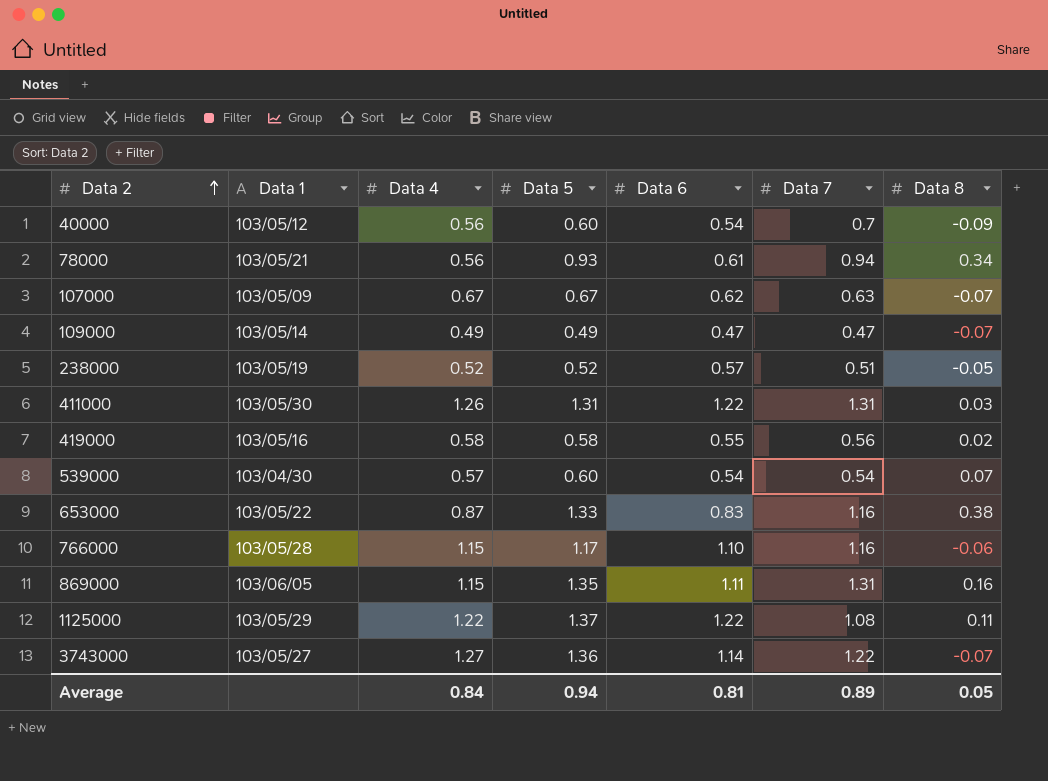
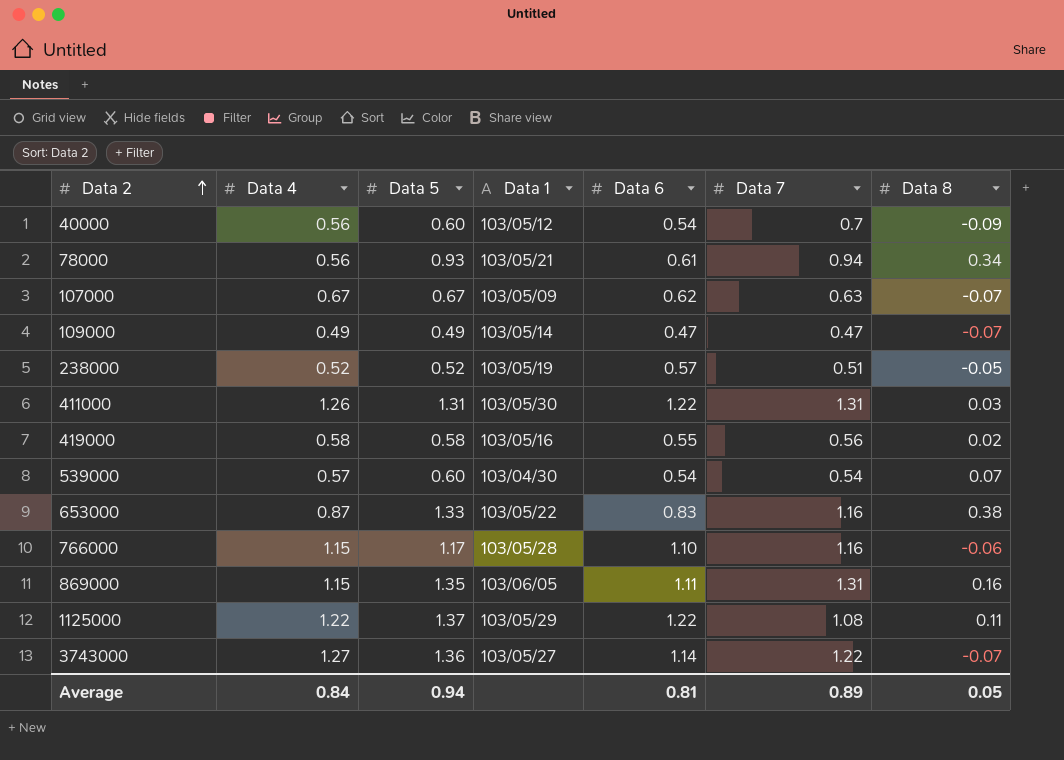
column Data 1 | position: 2 -> 4

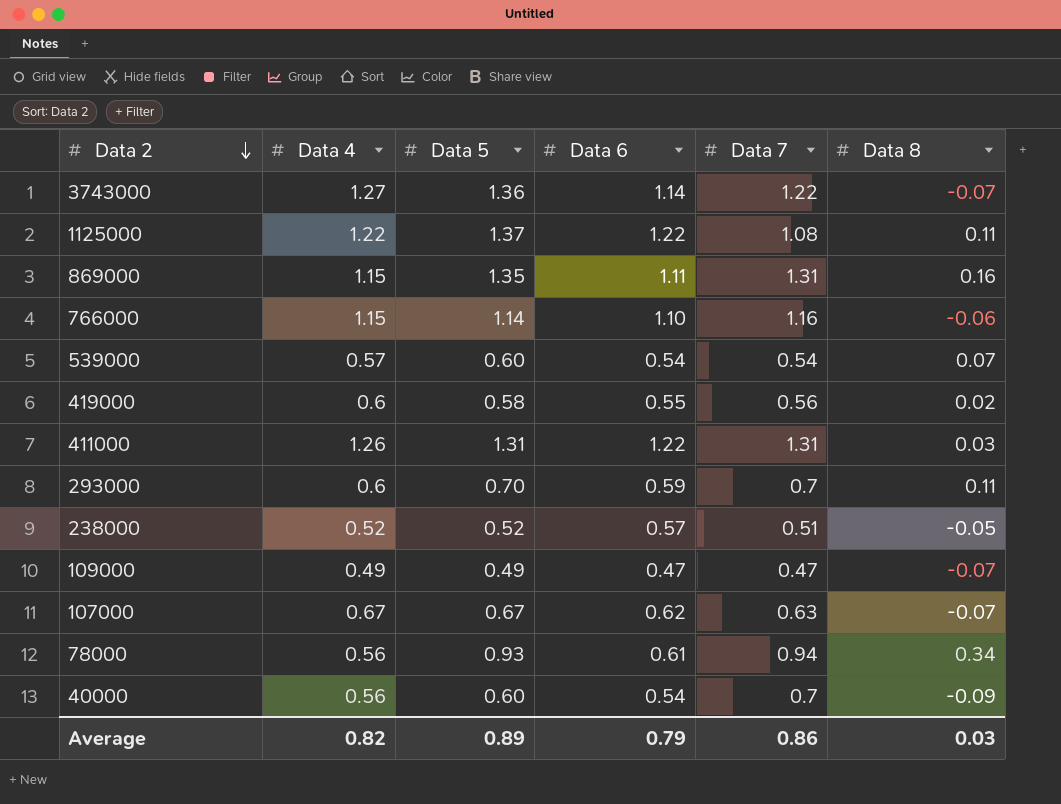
row order: Data 2 ascending -> Data 2 descending
column Data 1 | position: 4 -> none
row 653000: 0.87 | 1.33 | 103/05/22 | 0.83 | 1.16 | 0.38 -> none
766000 | Data 5: 1.17 -> 1.14
419000 | Data 4: 0.58 -> 0.6
row 293000: none -> 0.6 | 0.70 | 0.59 | 0.7 | 0.11
Average | Data 4: 0.84 -> 0.82
Average | Data 5: 0.94 -> 0.89
Average | Data 6: 0.81 -> 0.79
Average | Data 7: 0.89 -> 0.86
Average | Data 8: 0.05 -> 0.03

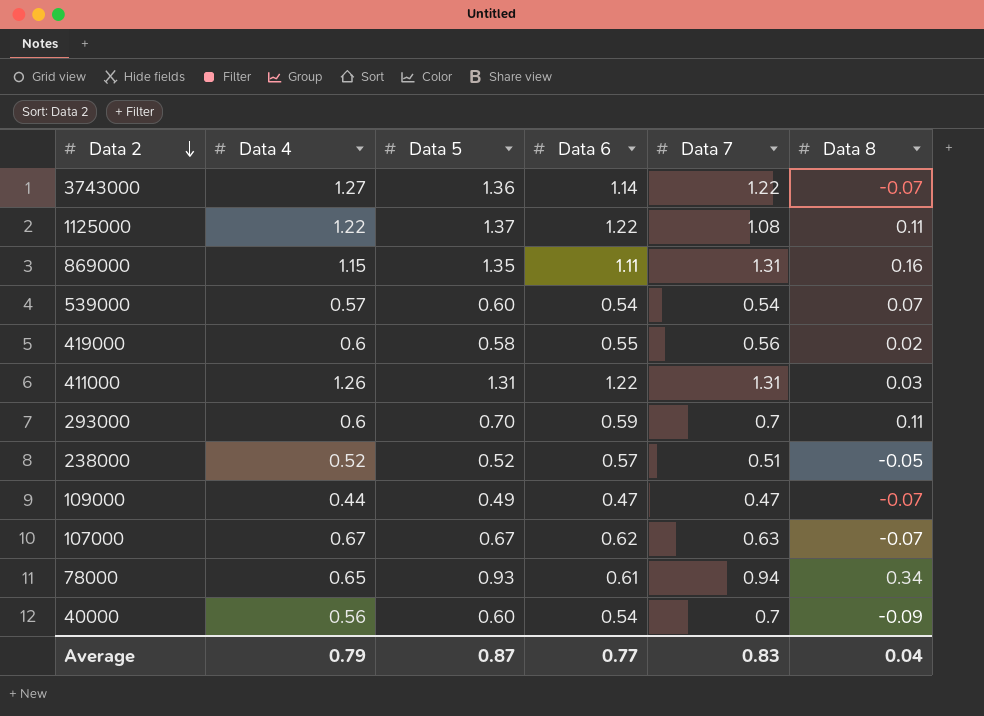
row 766000: 1.15 | 1.14 | 1.10 | 1.16 | -0.06 -> none
109000 | Data 4: 0.49 -> 0.44
78000 | Data 4: 0.56 -> 0.65
Average | Data 4: 0.82 -> 0.79
Average | Data 5: 0.89 -> 0.87
Average | Data 6: 0.79 -> 0.77
Average | Data 7: 0.86 -> 0.83
Average | Data 8: 0.03 -> 0.04

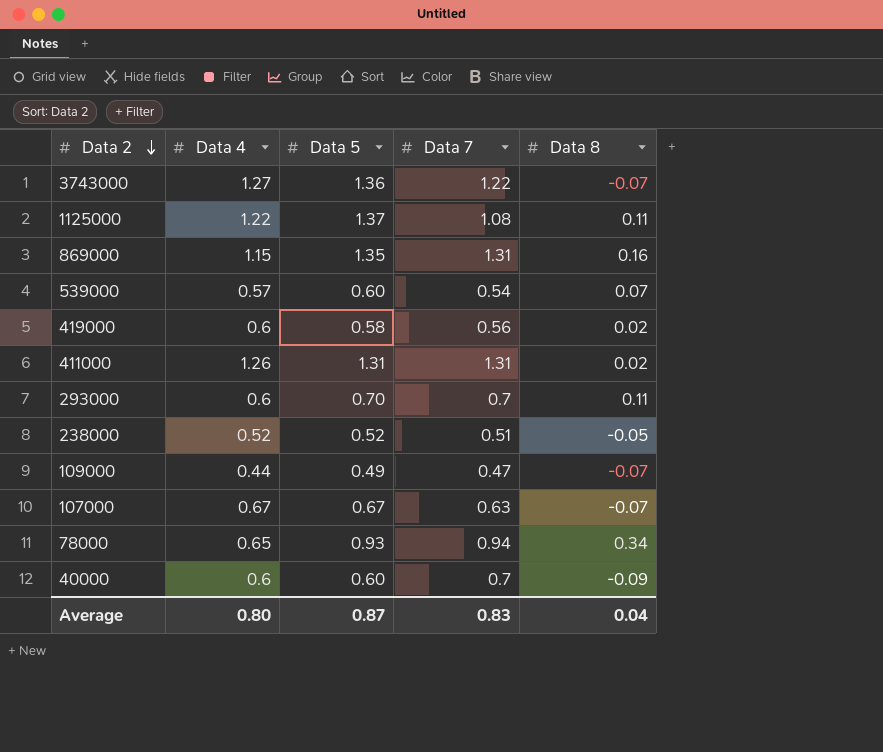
column Data 6 | position: 4 -> none
411000 | Data 8: 0.03 -> 0.02
40000 | Data 4: 0.56 -> 0.6
Average | Data 4: 0.79 -> 0.80

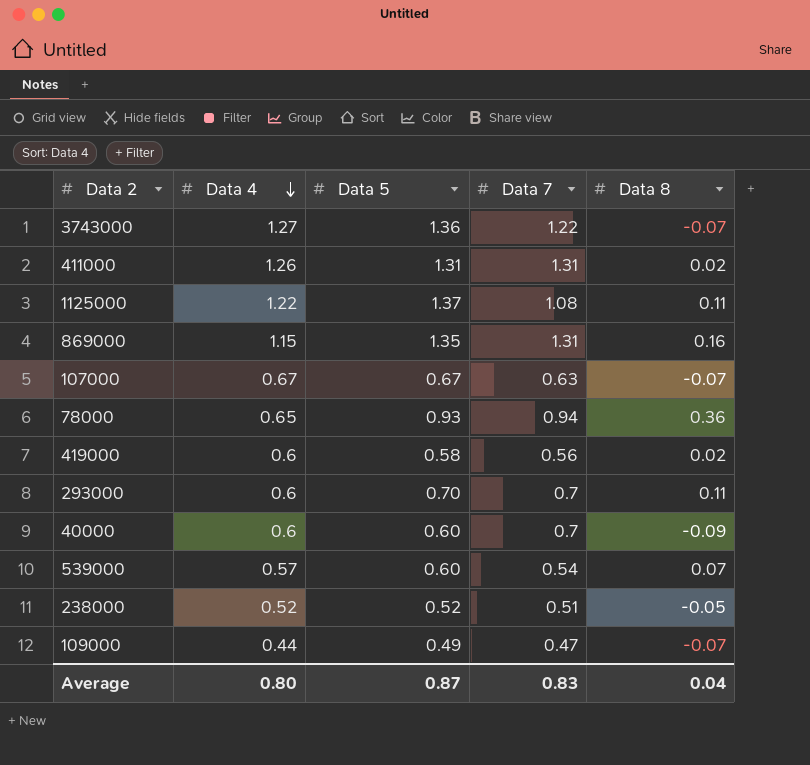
row order: Data 2 descending -> Data 4 descending
78000 | Data 8: 0.34 -> 0.36

